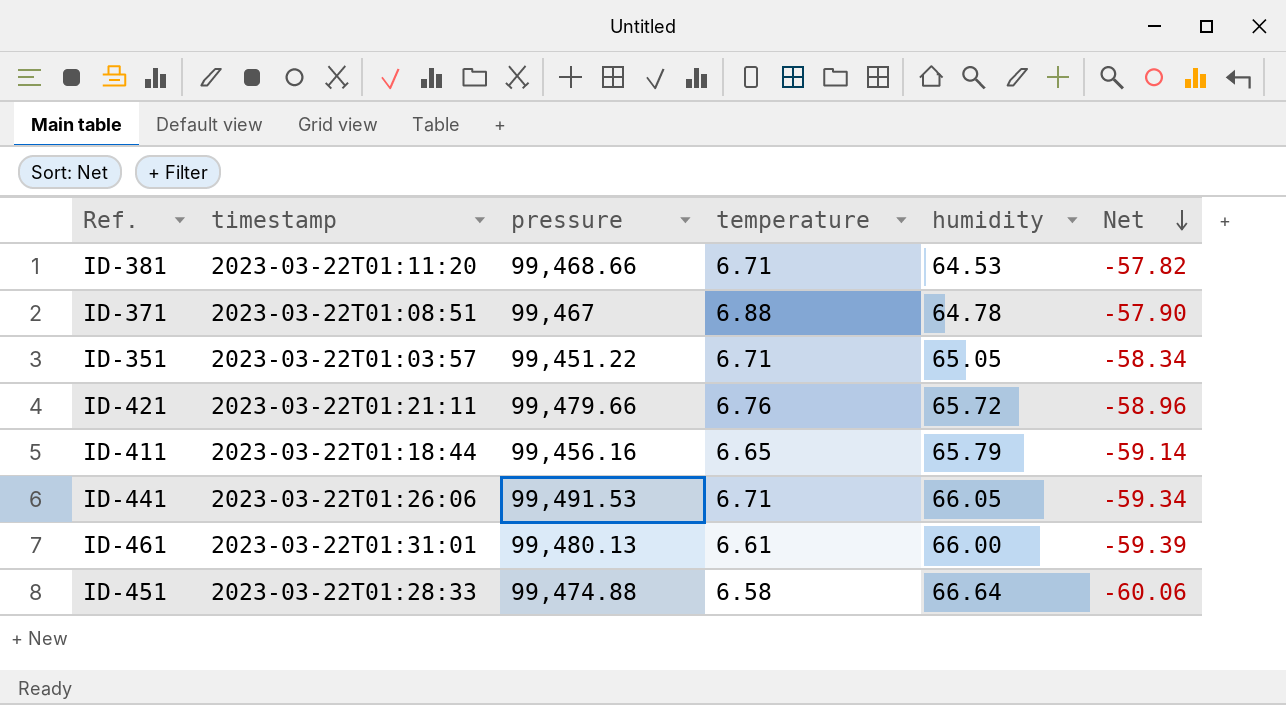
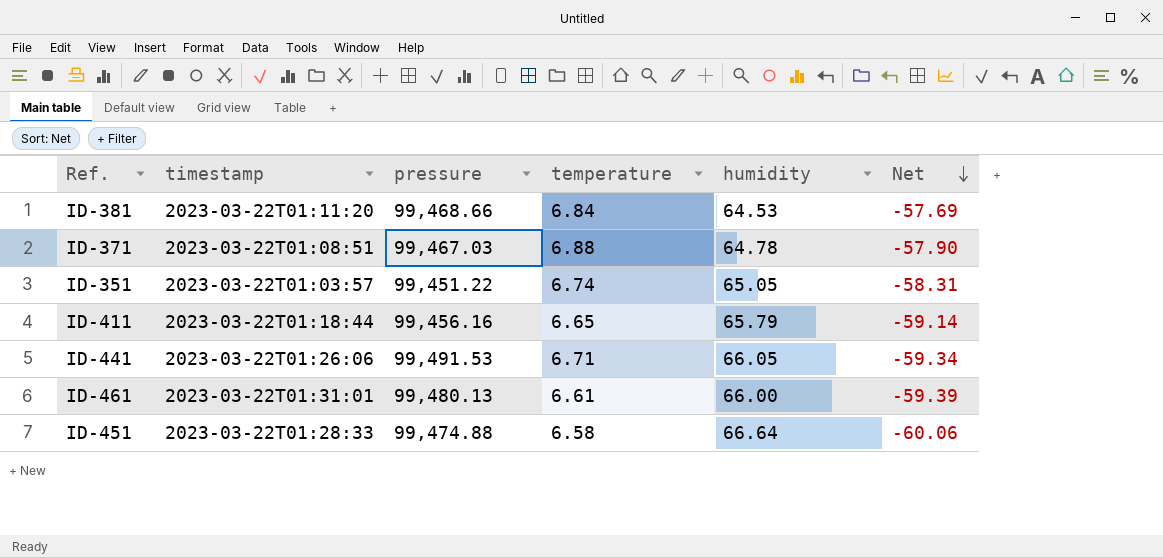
row ID-421: 2023-03-22T01:21:11 | 99,479.66 | 6.76 | 65.72 | -58.96 -> none
ID-381 | temperature: 6.71 -> 6.84
ID-381 | Net: -57.82 -> -57.69
ID-371 | pressure: 99,467 -> 99,467.03
ID-351 | temperature: 6.71 -> 6.74
ID-351 | Net: -58.34 -> -58.31

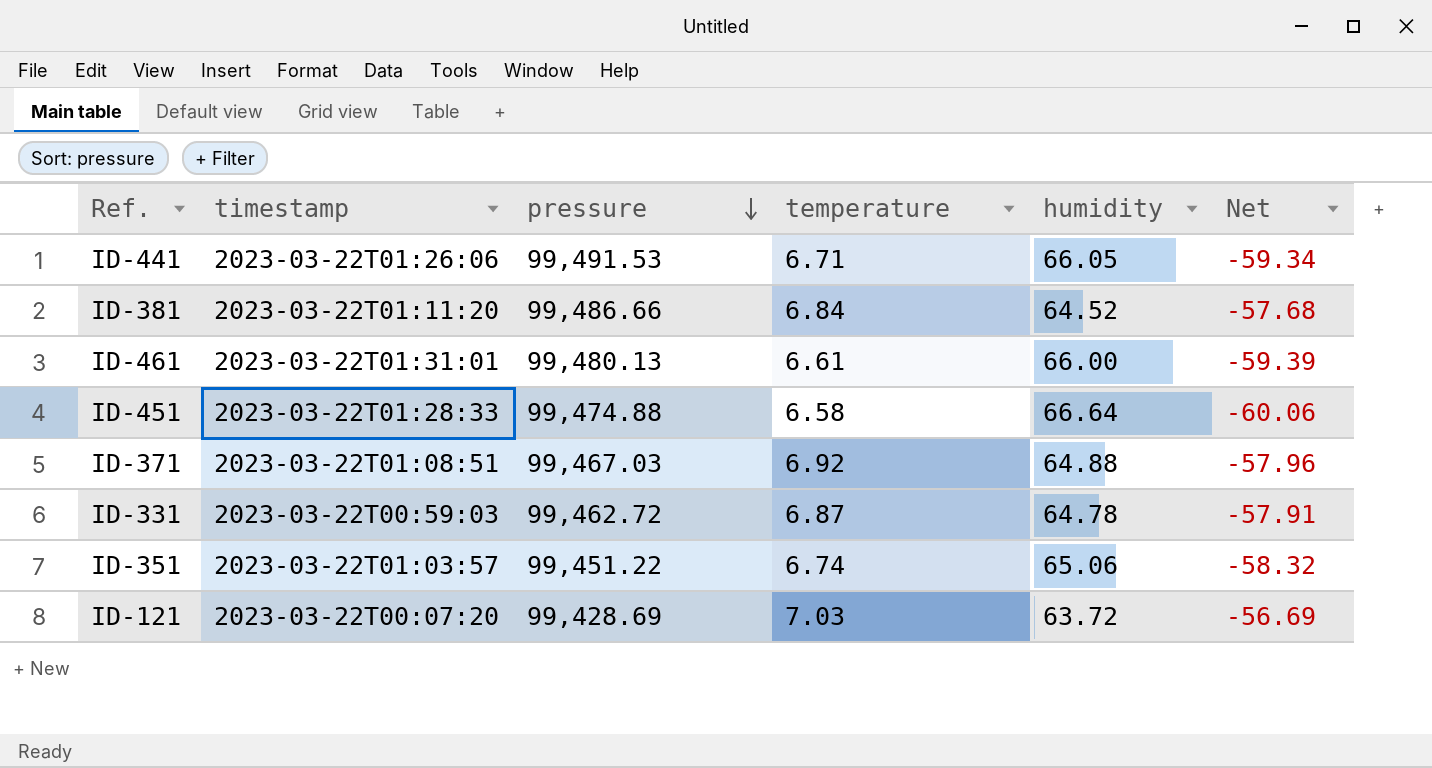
row order: Net descending -> pressure descending
row ID-411: 2023-03-22T01:18:44 | 99,456.16 | 6.65 | 65.79 | -59.14 -> none
ID-381 | pressure: 99,468.66 -> 99,486.66
ID-381 | humidity: 64.53 -> 64.52
ID-381 | Net: -57.69 -> -57.68
ID-371 | temperature: 6.88 -> 6.92
ID-371 | humidity: 64.78 -> 64.88
ID-371 | Net: -57.90 -> -57.96
row ID-331: none -> 2023-03-22T00:59:03 | 99,462.72 | 6.87 | 64.78 | -57.91
ID-351 | humidity: 65.05 -> 65.06
ID-351 | Net: -58.31 -> -58.32
row ID-121: none -> 2023-03-22T00:07:20 | 99,428.69 | 7.03 | 63.72 | -56.69

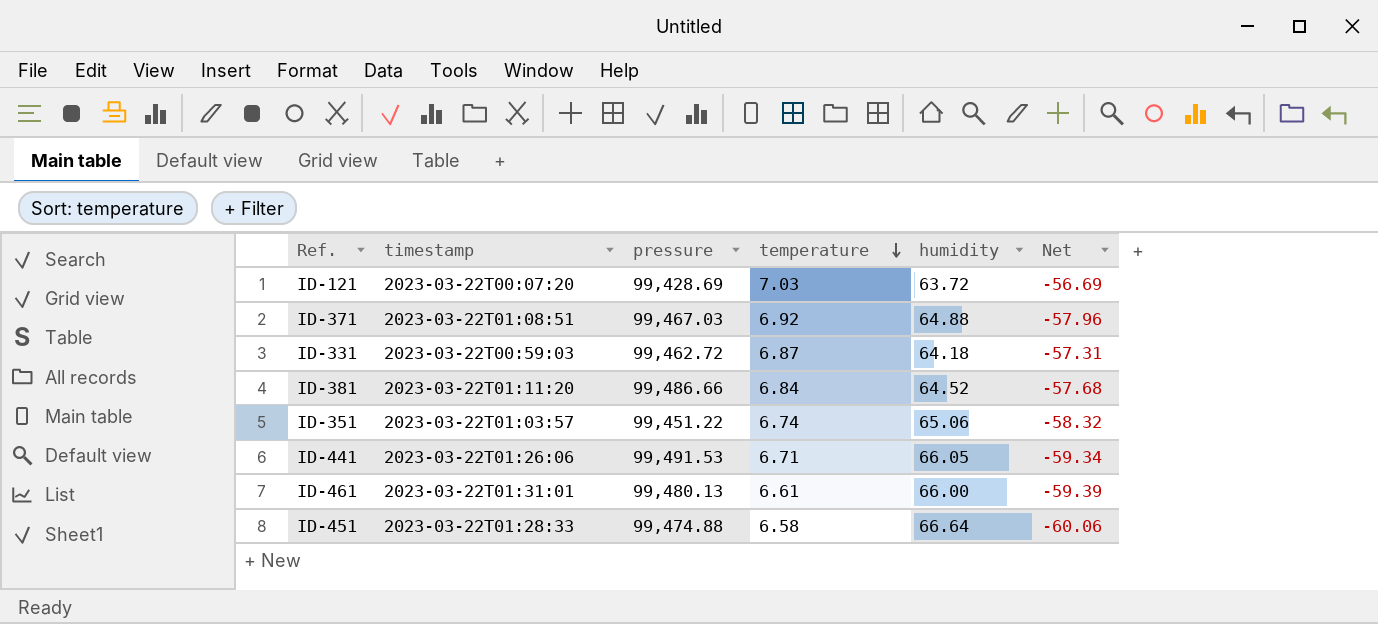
row order: pressure descending -> temperature descending
ID-331 | humidity: 64.78 -> 64.18
ID-331 | Net: -57.91 -> -57.31

